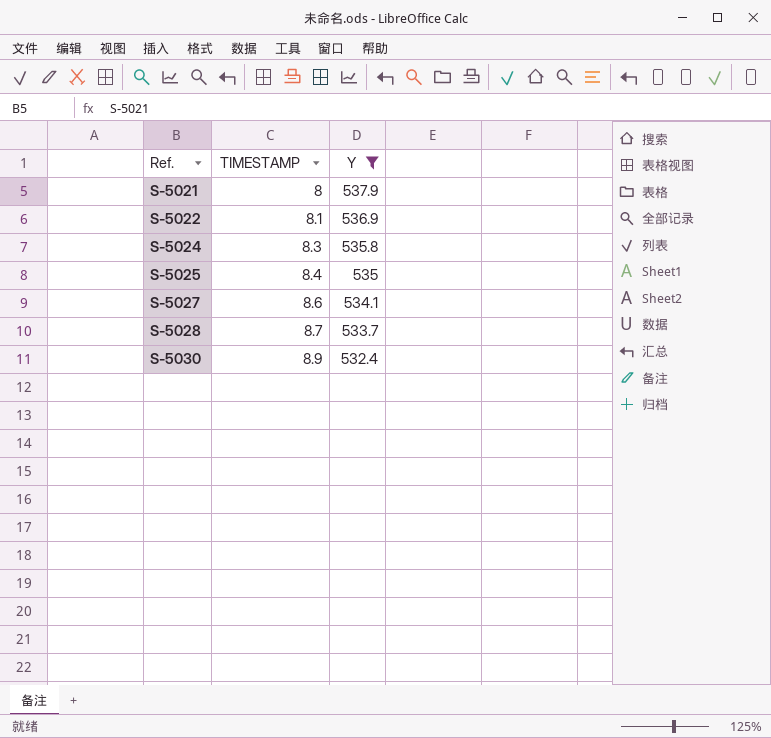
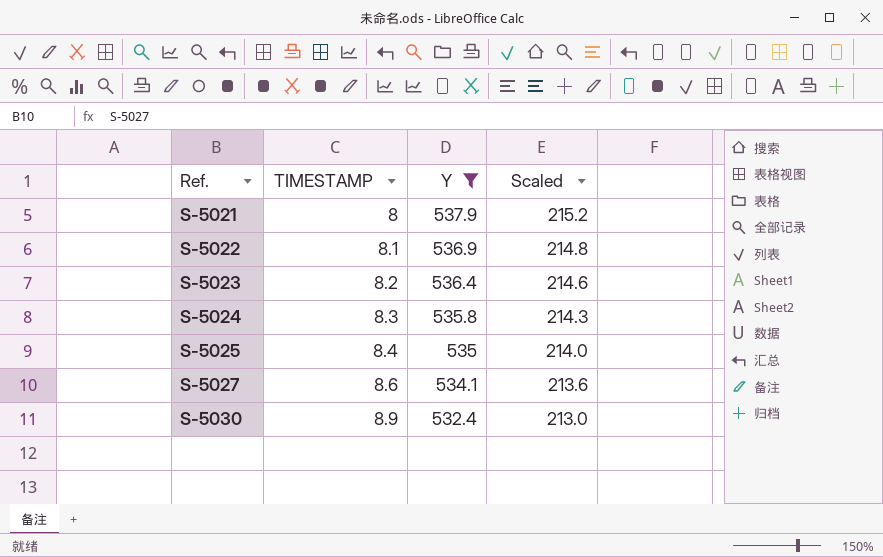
column Scaled | formula: none -> [Y] * 0.4
row S-5028: 8.7 | 533.7 -> none
row S-5023: none -> 8.2 | 536.4 | 214.6

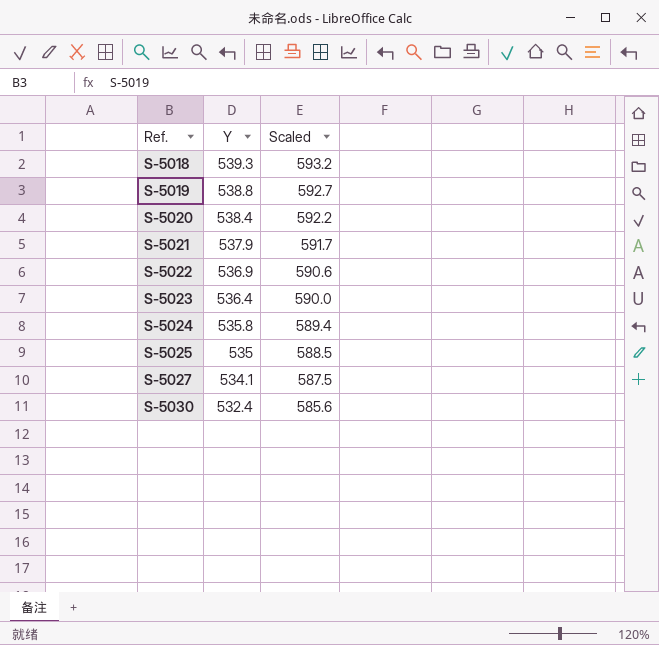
filter: Y <= 537.9 -> none
column TIMESTAMP | position: 2 -> none
column Scaled | formula: [Y] * 0.4 -> [Y] * 1.1

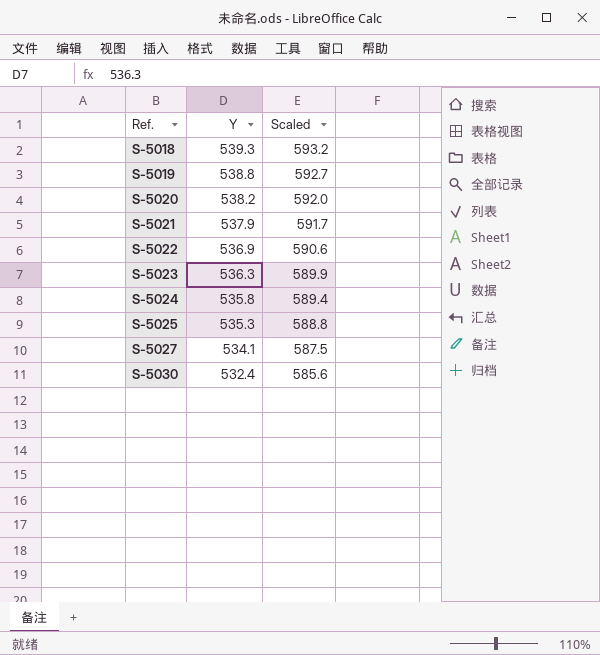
S-5020 | Y: 538.4 -> 538.2
S-5020 | Scaled: 592.2 -> 592.0
S-5023 | Y: 536.4 -> 536.3
S-5023 | Scaled: 590.0 -> 589.9
S-5025 | Y: 535 -> 535.3
S-5025 | Scaled: 588.5 -> 588.8

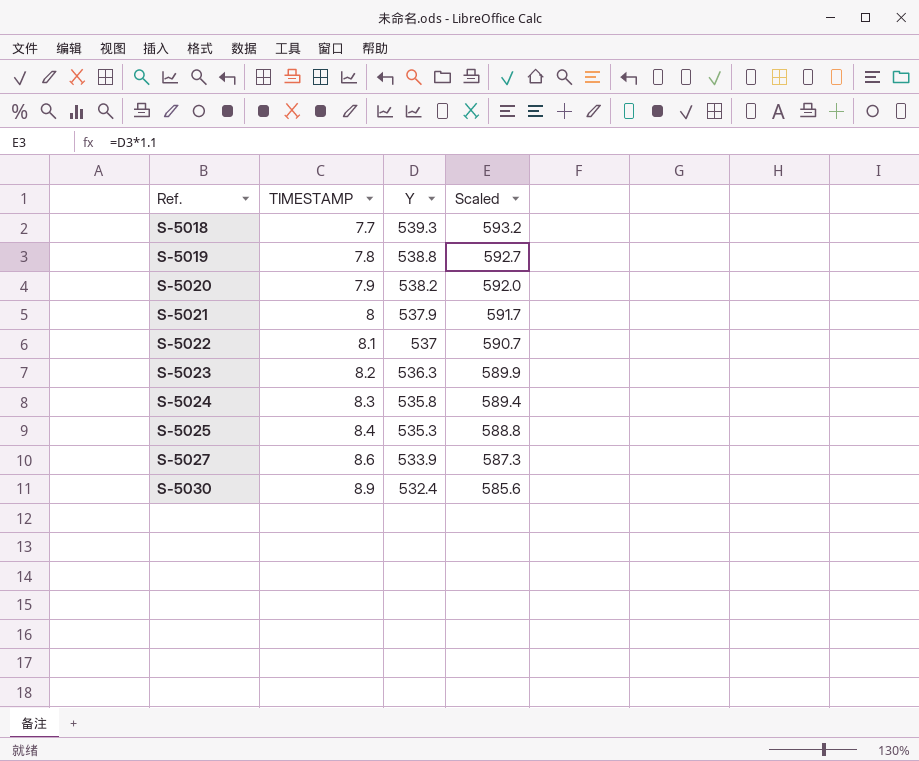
column TIMESTAMP | position: none -> 2
S-5022 | Y: 536.9 -> 537
S-5022 | Scaled: 590.6 -> 590.7
S-5027 | Y: 534.1 -> 533.9
S-5027 | Scaled: 587.5 -> 587.3

